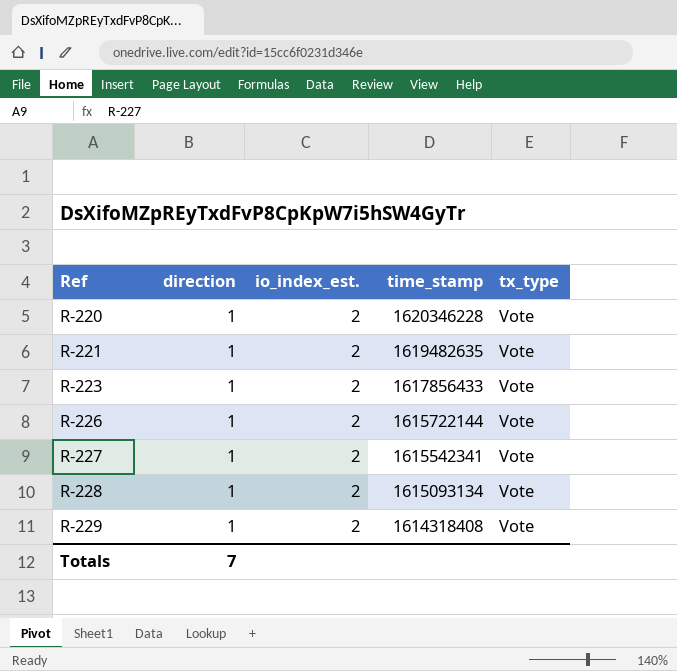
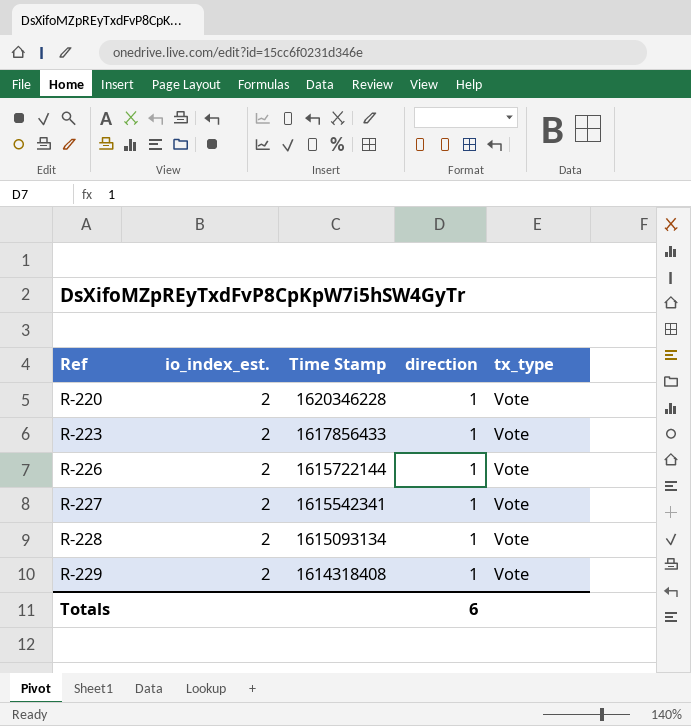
column name: time_stamp -> Time Stamp
column direction | position: 2 -> 4
row R-221: 1 | 2 | 1619482635 | Vote -> none
Totals | direction: 7 -> 6

